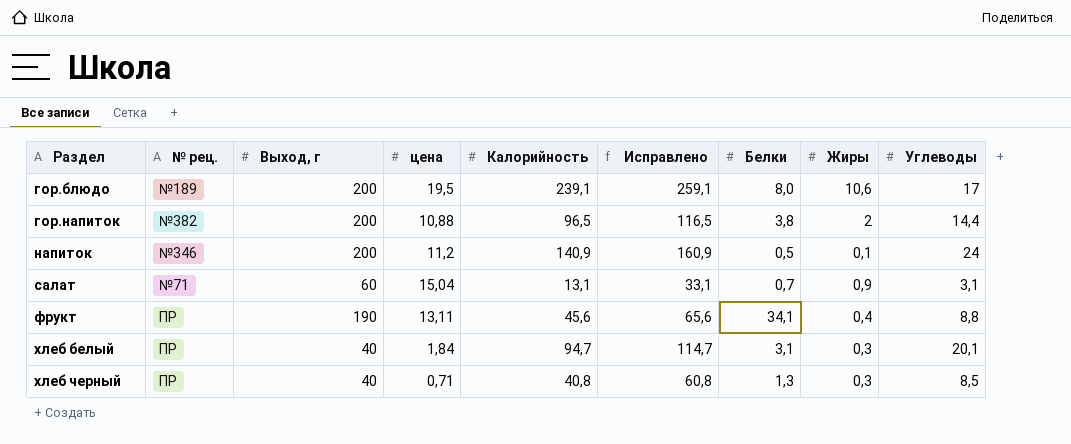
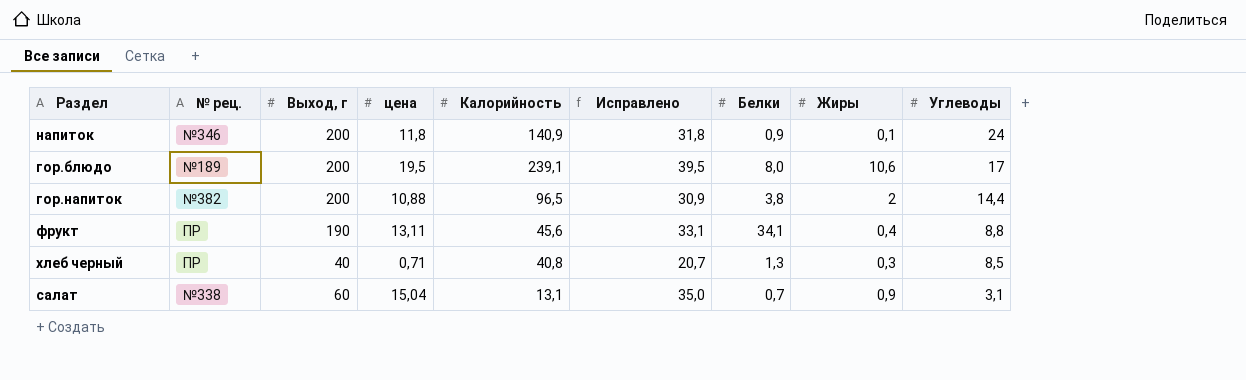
row order: Раздел ascending -> Углеводы descending
column Исправлено | formula: [Калорийность] + 20 -> [цена] + 20
row хлеб белый: ПР | 40 | 1,84 | 94,7 | 114,7 | 3,1 | 0,3 | 20,1 -> none
напиток | цена: 11,2 -> 11,8
напиток | Белки: 0,5 -> 0,9
салат | № рец.: №71 -> №338

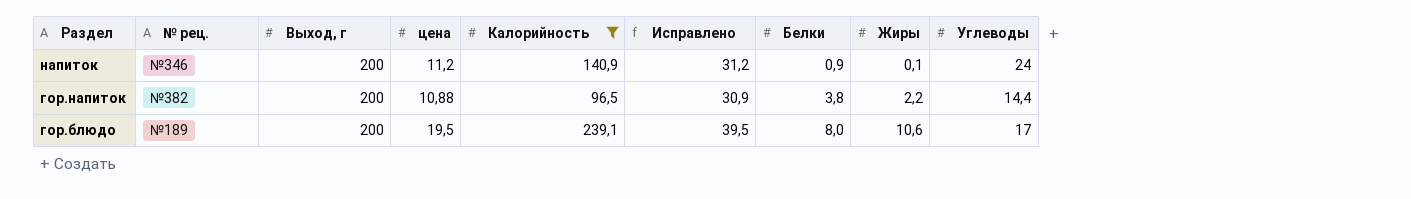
filter: none -> Калорийность >= 96,5
row order: Углеводы descending -> Раздел descending
напиток | цена: 11,8 -> 11,2
напиток | Исправлено: 31,8 -> 31,2
гор.напиток | Жиры: 2 -> 2,2

